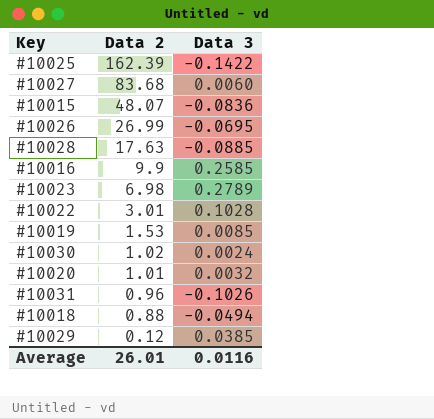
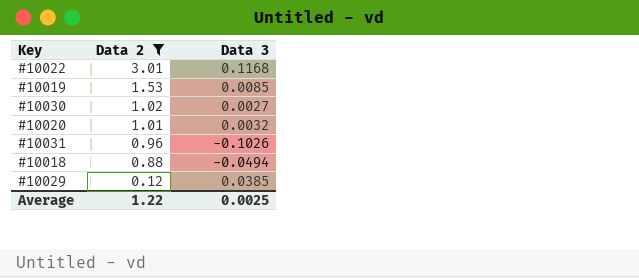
filter: none -> Data 2 <= 3.01
#10022 | Data 3: 0.1028 -> 0.1168
#10030 | Data 3: 0.0024 -> 0.0027
Average | Data 2: 26.01 -> 1.22
Average | Data 3: 0.0116 -> 0.0025

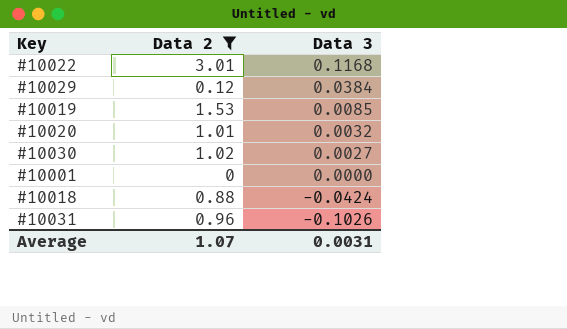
row order: Data 2 descending -> Data 3 descending
#10029 | Data 3: 0.0385 -> 0.0384
row #10001: none -> 0 | 0.0000
#10018 | Data 3: -0.0494 -> -0.0424
Average | Data 2: 1.22 -> 1.07
Average | Data 3: 0.0025 -> 0.0031

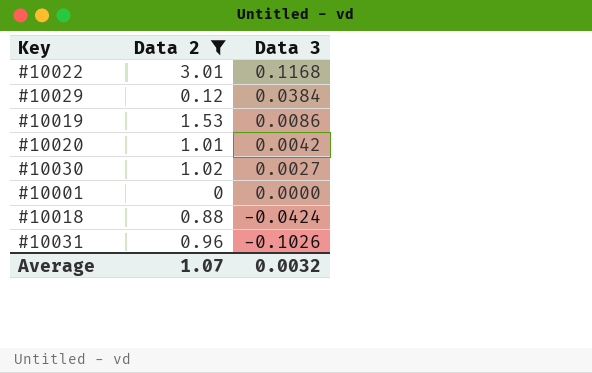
#10019 | Data 3: 0.0085 -> 0.0086
#10020 | Data 3: 0.0032 -> 0.0042
Average | Data 3: 0.0031 -> 0.0032

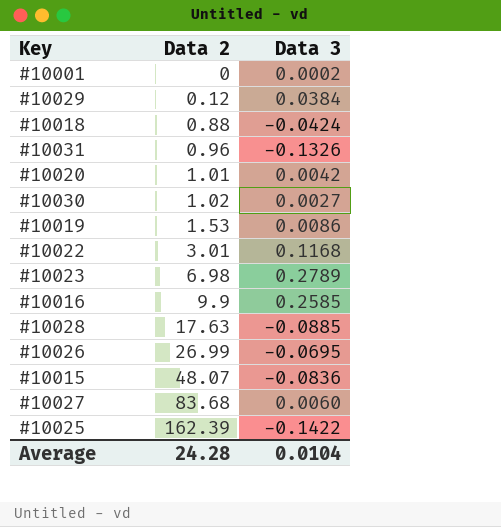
filter: Data 2 <= 3.01 -> none
row order: Data 3 descending -> Data 2 ascending
#10001 | Data 3: 0.0000 -> 0.0002
#10031 | Data 3: -0.1026 -> -0.1326
Average | Data 2: 1.07 -> 24.28
Average | Data 3: 0.0032 -> 0.0104

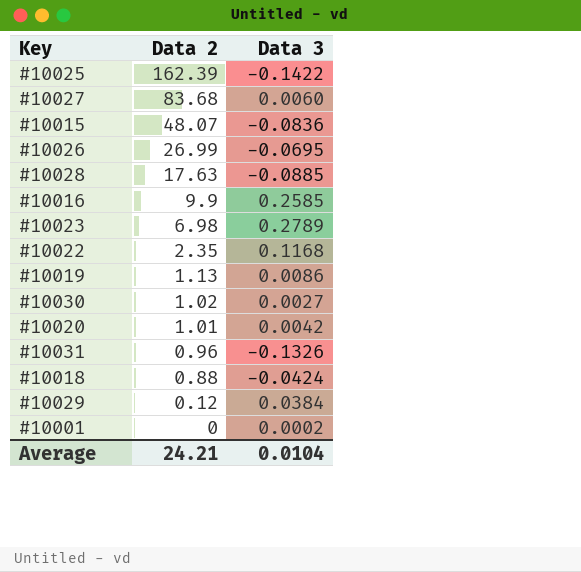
row order: Data 2 ascending -> Data 2 descending
#10022 | Data 2: 3.01 -> 2.35
#10019 | Data 2: 1.53 -> 1.13
Average | Data 2: 24.28 -> 24.21

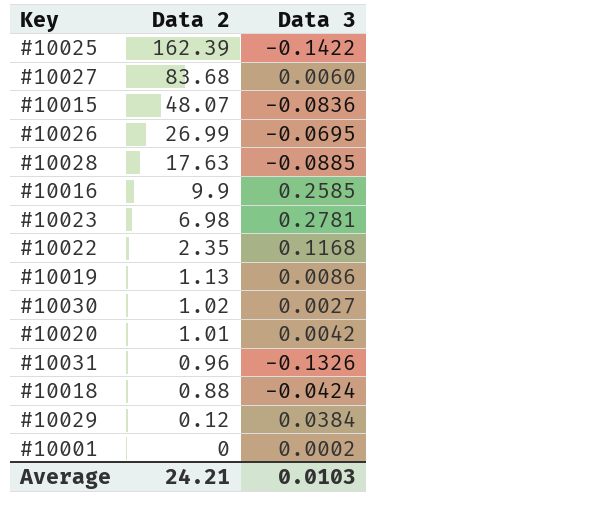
#10023 | Data 3: 0.2789 -> 0.2781
Average | Data 3: 0.0104 -> 0.0103

